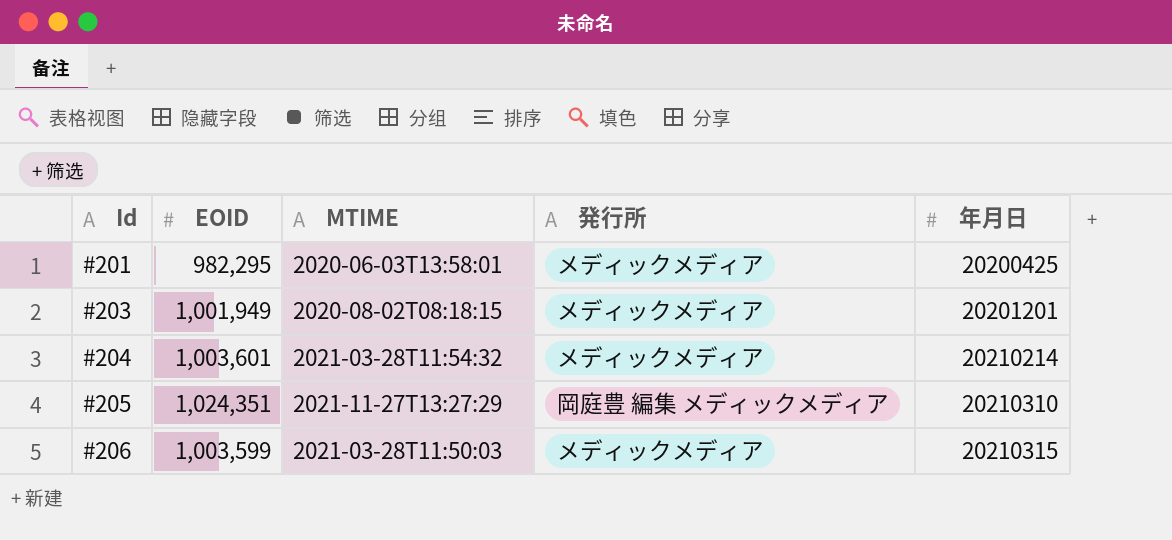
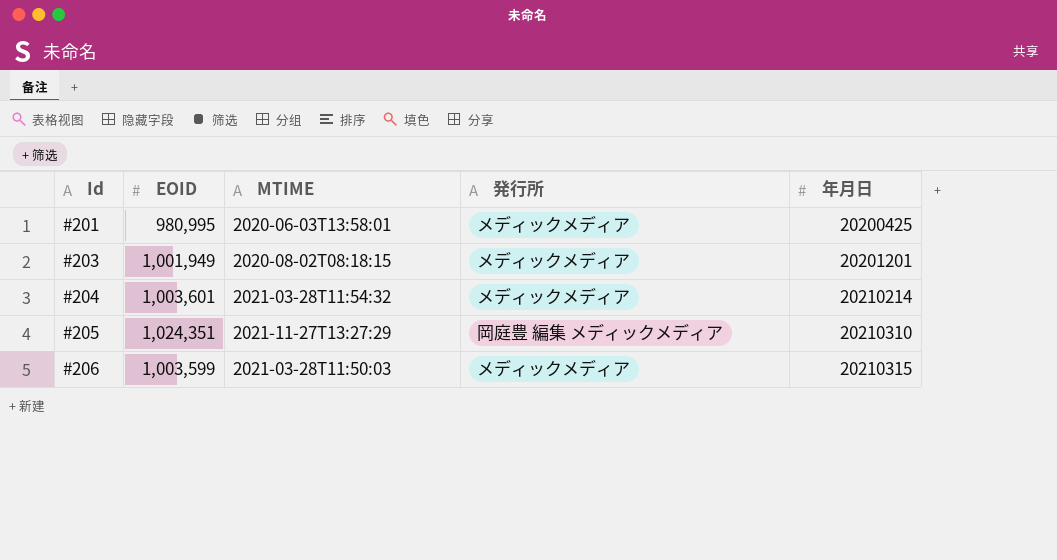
#201 | EOID: 982,295 -> 980,995

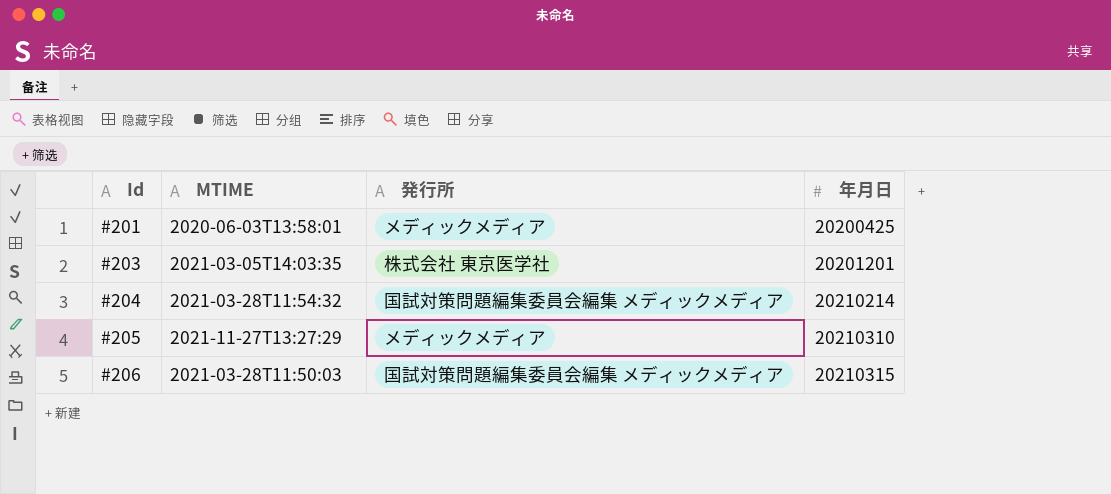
column EOID | position: 2 -> none
#203 | MTIME: 2020-08-02T08:18:15 -> 2021-03-05T14:03:35
#203 | 発行所: メディックメディア -> 株式会社 東京医学社
#204 | 発行所: メディックメディア -> 国試対策問題編集委員会編集 メディックメディア
#205 | 発行所: 岡庭豊 編集 メディックメディア -> メディックメディア
#206 | 発行所: メディックメディア -> 国試対策問題編集委員会編集 メディックメディア

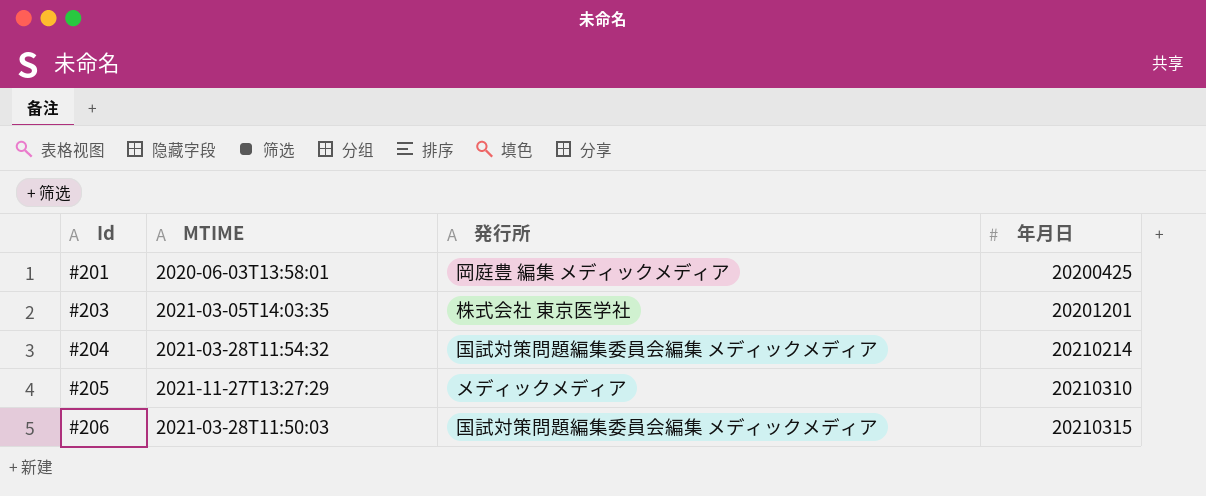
#201 | 発行所: メディックメディア -> 岡庭豊 編集 メディックメディア

